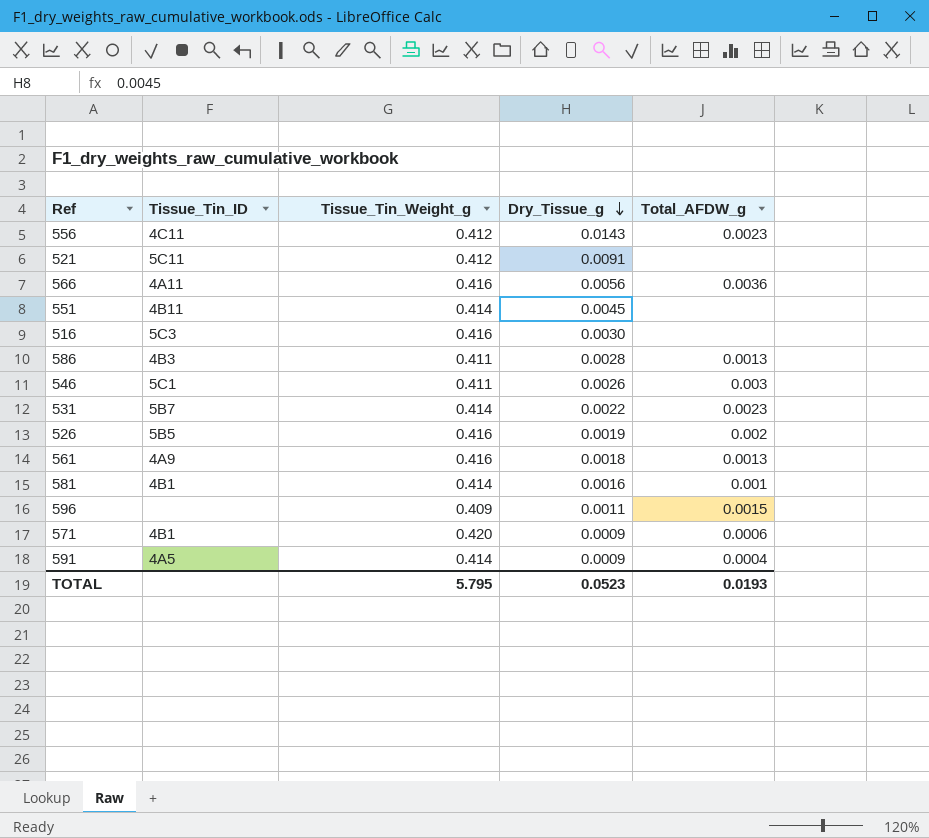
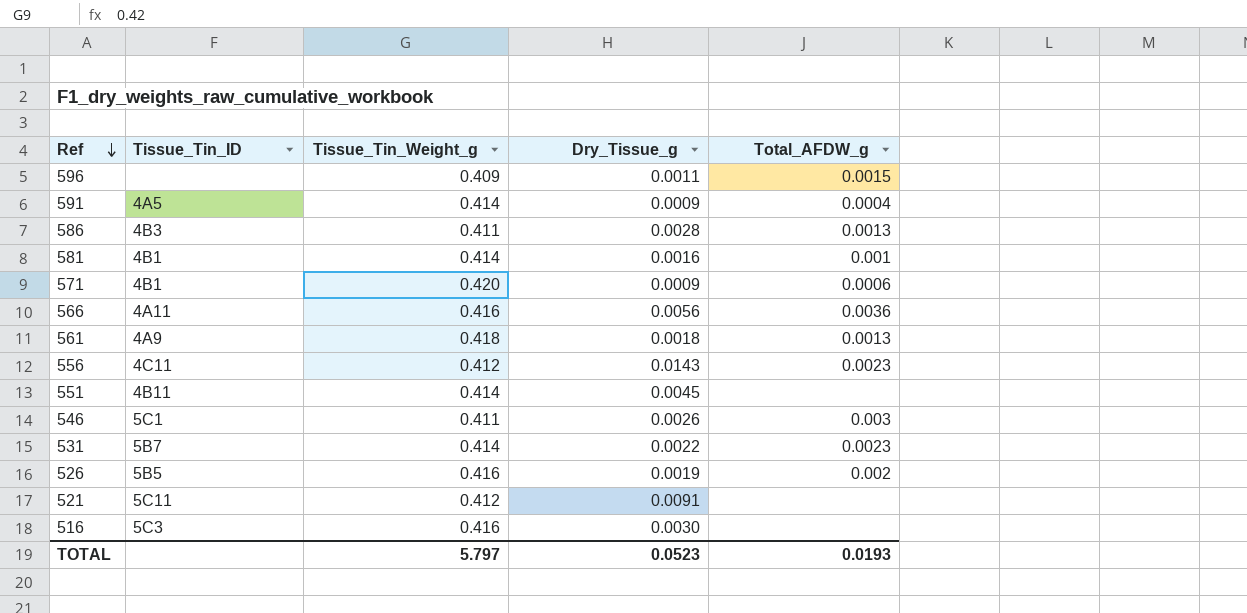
row order: Dry_Tissue_g descending -> Ref descending
561 | Tissue_Tin_Weight_g: 0.416 -> 0.418
TOTAL | Tissue_Tin_Weight_g: 5.795 -> 5.797

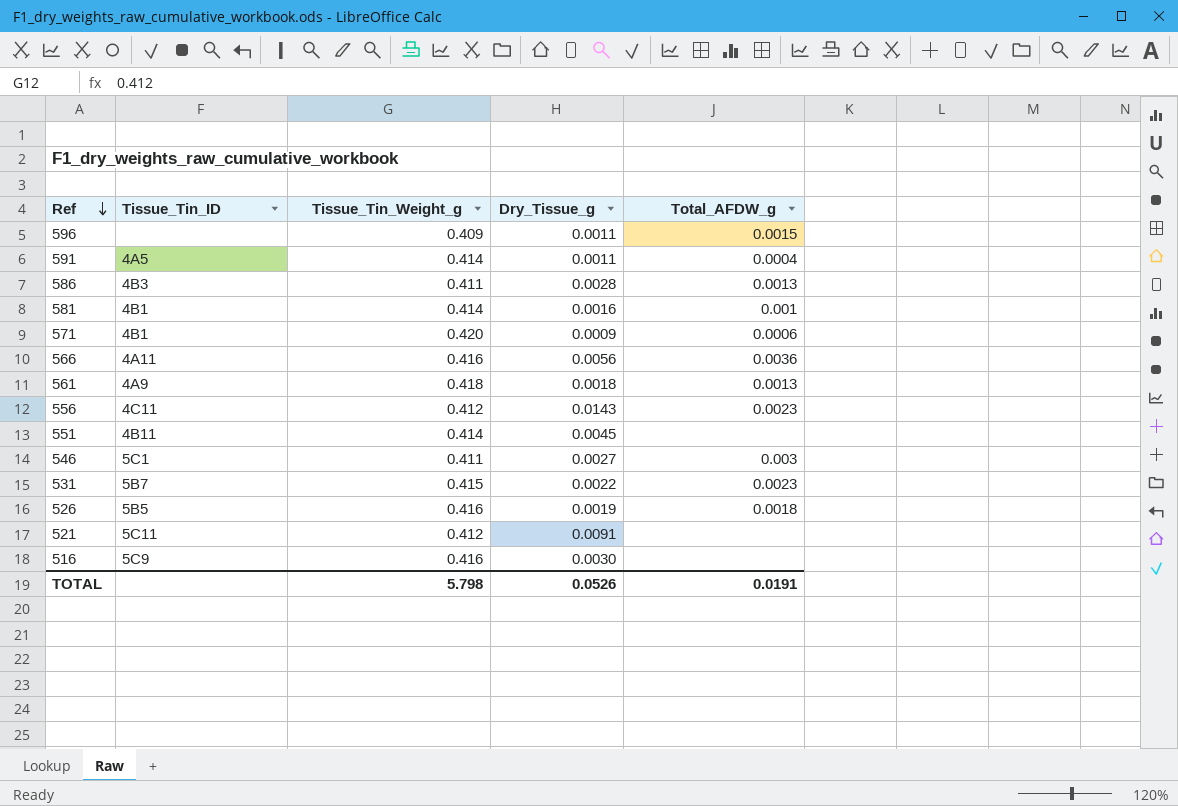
591 | Dry_Tissue_g: 0.0009 -> 0.0011
546 | Dry_Tissue_g: 0.0026 -> 0.0027
531 | Tissue_Tin_Weight_g: 0.414 -> 0.415
526 | Total_AFDW_g: 0.002 -> 0.0018
516 | Tissue_Tin_ID: 5C3 -> 5C9
TOTAL | Tissue_Tin_Weight_g: 5.797 -> 5.798
TOTAL | Dry_Tissue_g: 0.0523 -> 0.0526
TOTAL | Total_AFDW_g: 0.0193 -> 0.0191

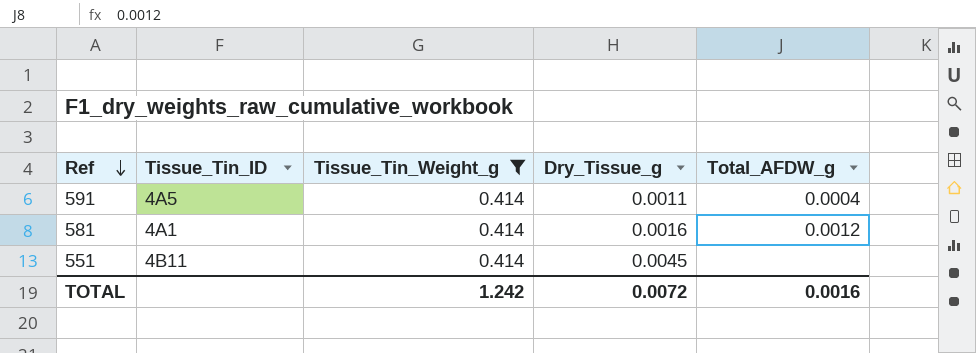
filter: none -> Tissue_Tin_Weight_g = 0.414
581 | Tissue_Tin_ID: 4B1 -> 4A1
581 | Total_AFDW_g: 0.001 -> 0.0012
TOTAL | Tissue_Tin_Weight_g: 5.798 -> 1.242
TOTAL | Dry_Tissue_g: 0.0526 -> 0.0072
TOTAL | Total_AFDW_g: 0.0191 -> 0.0016

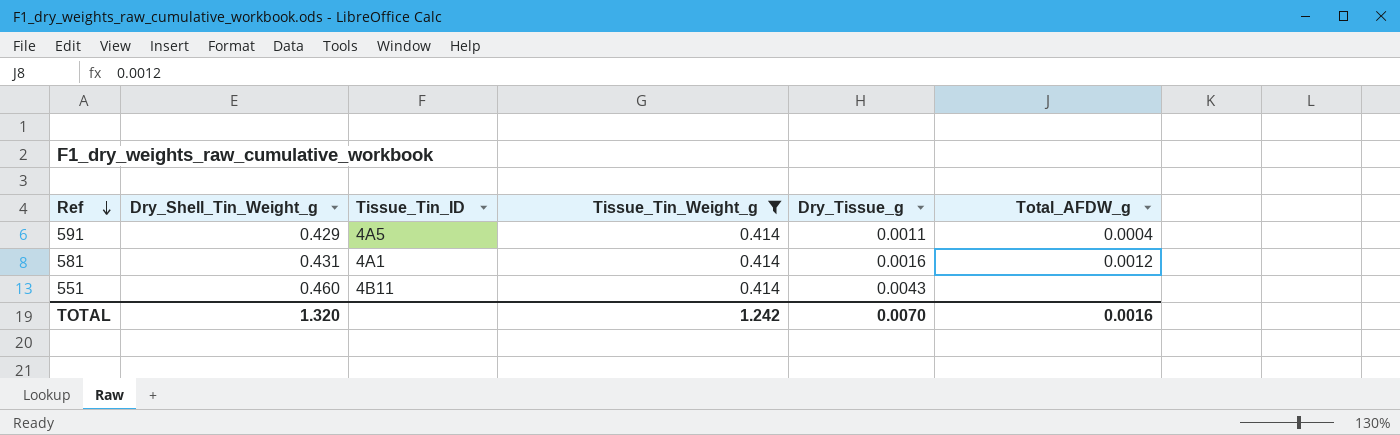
column Dry_Shell_Tin_Weight_g | position: none -> 2
551 | Dry_Tissue_g: 0.0045 -> 0.0043
TOTAL | Dry_Tissue_g: 0.0072 -> 0.0070

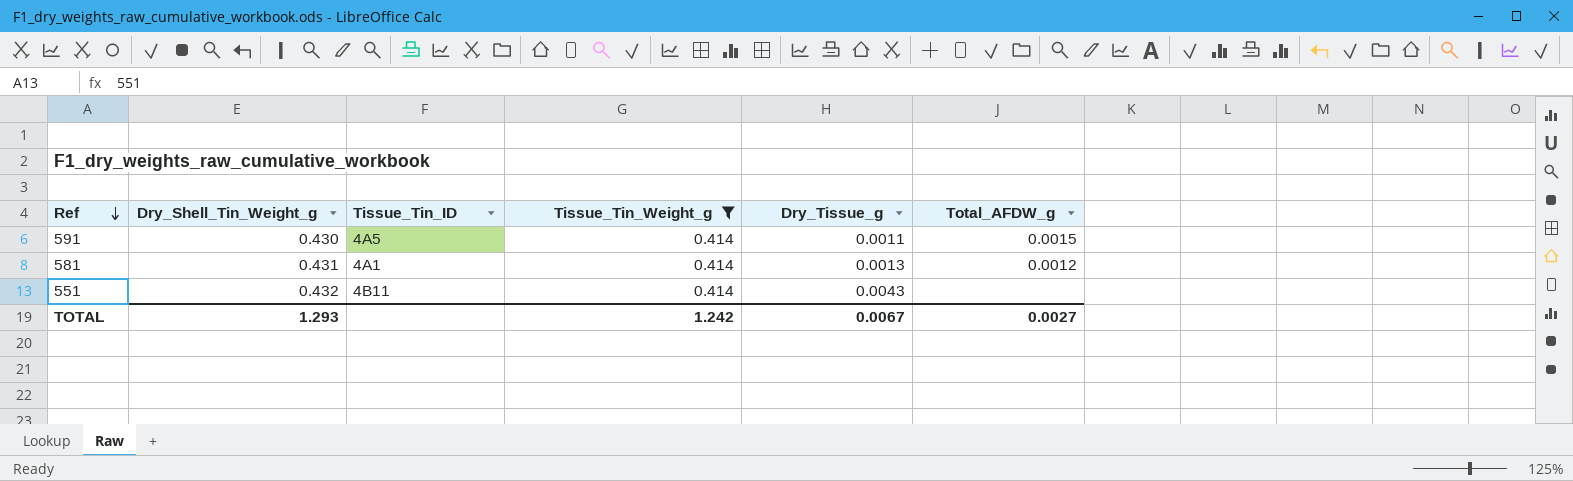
591 | Dry_Shell_Tin_Weight_g: 0.429 -> 0.430
591 | Total_AFDW_g: 0.0004 -> 0.0015
581 | Dry_Tissue_g: 0.0016 -> 0.0013
551 | Dry_Shell_Tin_Weight_g: 0.460 -> 0.432
TOTAL | Dry_Shell_Tin_Weight_g: 1.320 -> 1.293
TOTAL | Dry_Tissue_g: 0.0070 -> 0.0067
TOTAL | Total_AFDW_g: 0.0016 -> 0.0027

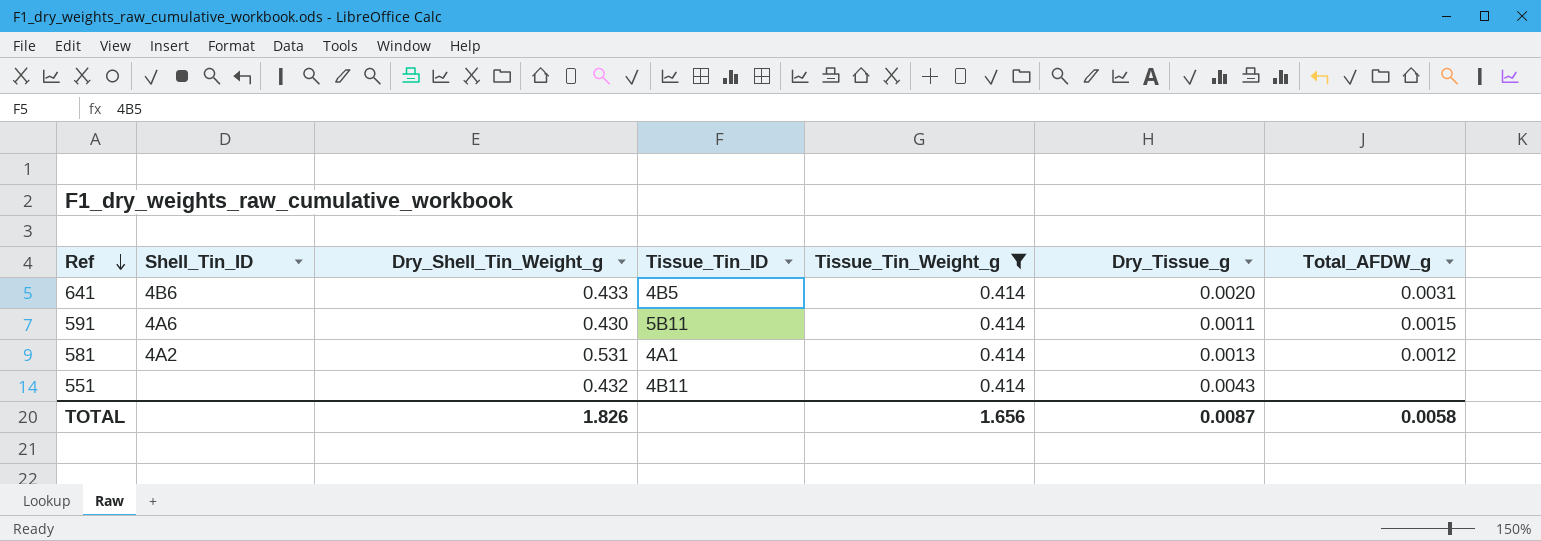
column Shell_Tin_ID | position: none -> 2
row 641: none -> 4B6 | 0.433 | 4B5 | 0.414 | 0.0020 | 0.0031
591 | Tissue_Tin_ID: 4A5 -> 5B11
581 | Dry_Shell_Tin_Weight_g: 0.431 -> 0.531
TOTAL | Dry_Shell_Tin_Weight_g: 1.293 -> 1.826
TOTAL | Tissue_Tin_Weight_g: 1.242 -> 1.656
TOTAL | Dry_Tissue_g: 0.0067 -> 0.0087
TOTAL | Total_AFDW_g: 0.0027 -> 0.0058

